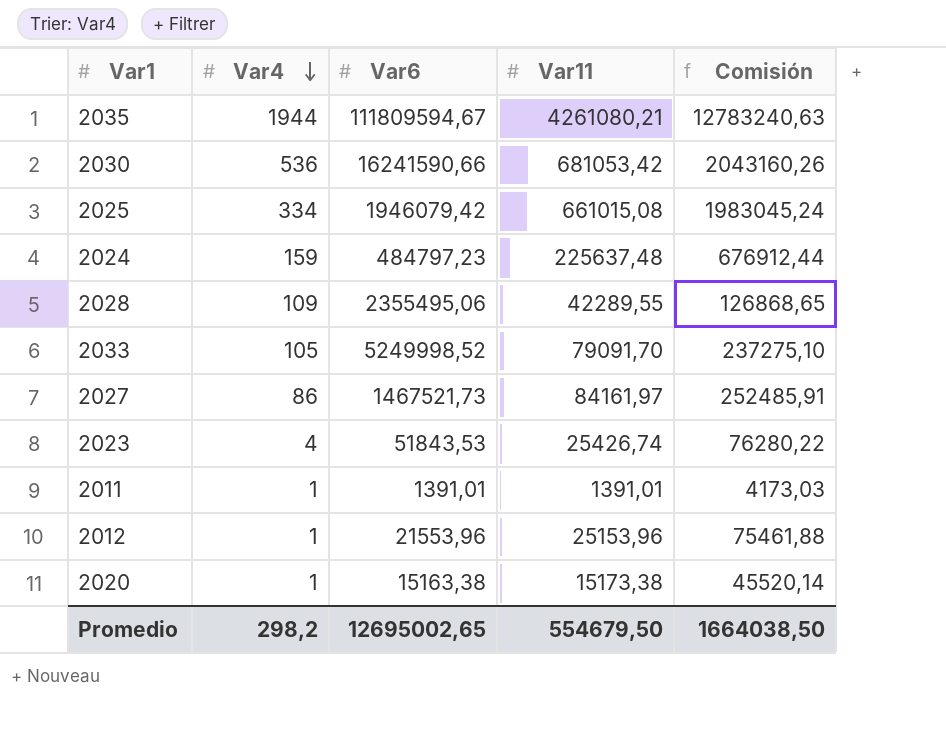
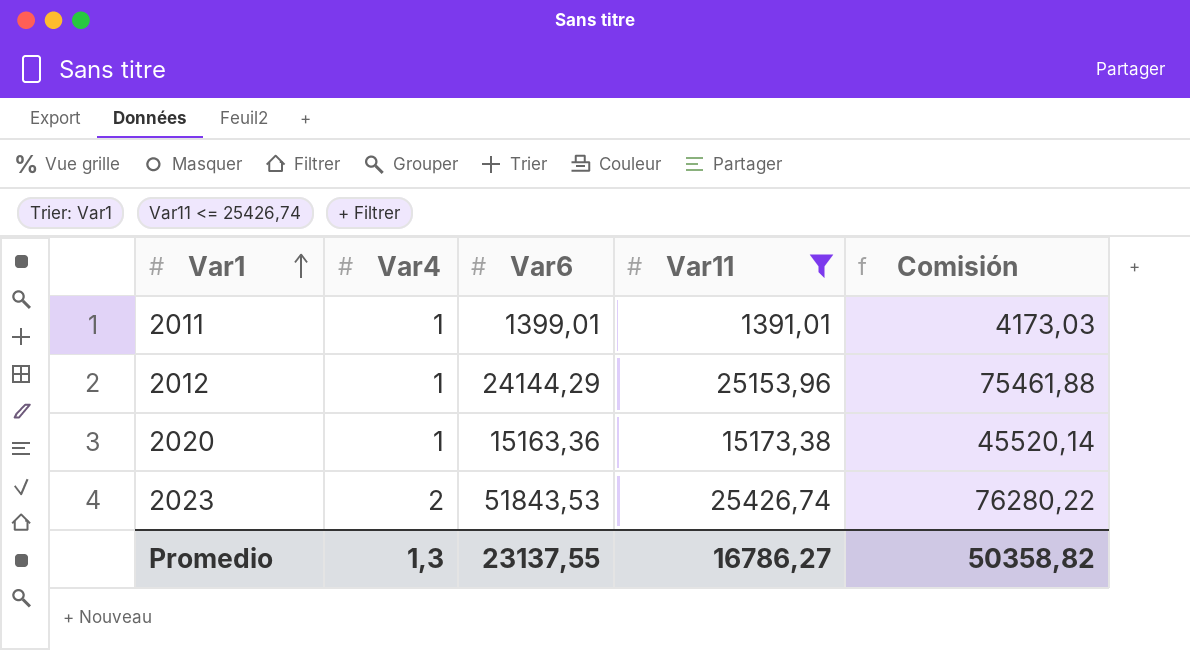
filter: none -> Var11 <= 25426,74
row order: Var4 descending -> Var1 ascending
2011 | Var6: 1391,01 -> 1399,01
2012 | Var6: 21553,96 -> 24144,29
2020 | Var6: 15163,38 -> 15163,36
2023 | Var4: 4 -> 2
Promedio | Var4: 298,2 -> 1,3
Promedio | Var6: 12695002,65 -> 23137,55
Promedio | Var11: 554679,50 -> 16786,27
Promedio | Comisión: 1664038,50 -> 50358,82

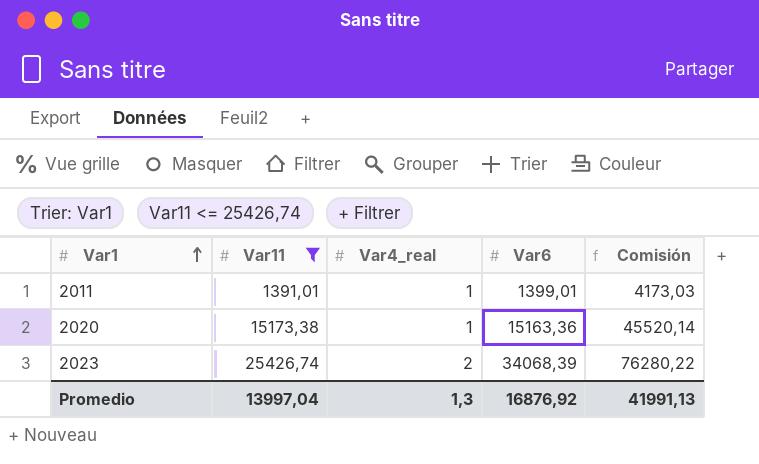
column Var11 | position: 4 -> 2
column name: Var4 -> Var4_real
row 2012: 1 | 24144,29 | 25153,96 | 75461,88 -> none
2023 | Var6: 51843,53 -> 34068,39
Promedio | Var11: 16786,27 -> 13997,04
Promedio | Var6: 23137,55 -> 16876,92
Promedio | Comisión: 50358,82 -> 41991,13

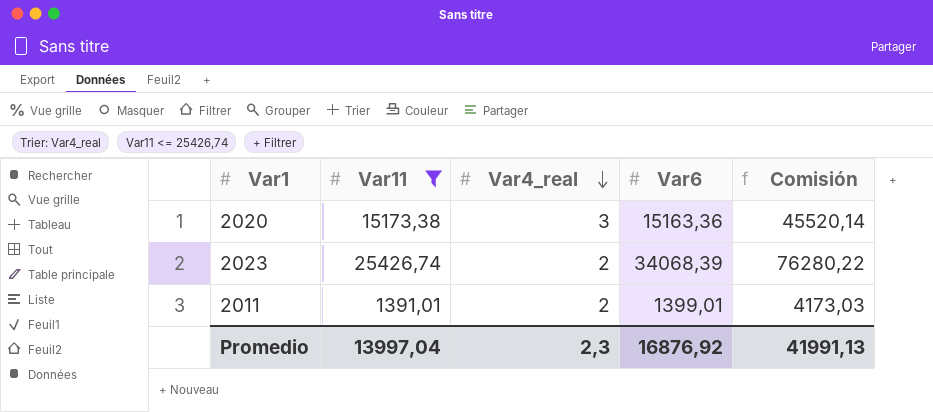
row order: Var1 ascending -> Var4_real descending
2020 | Var4_real: 1 -> 3
2011 | Var4_real: 1 -> 2
Promedio | Var4_real: 1,3 -> 2,3

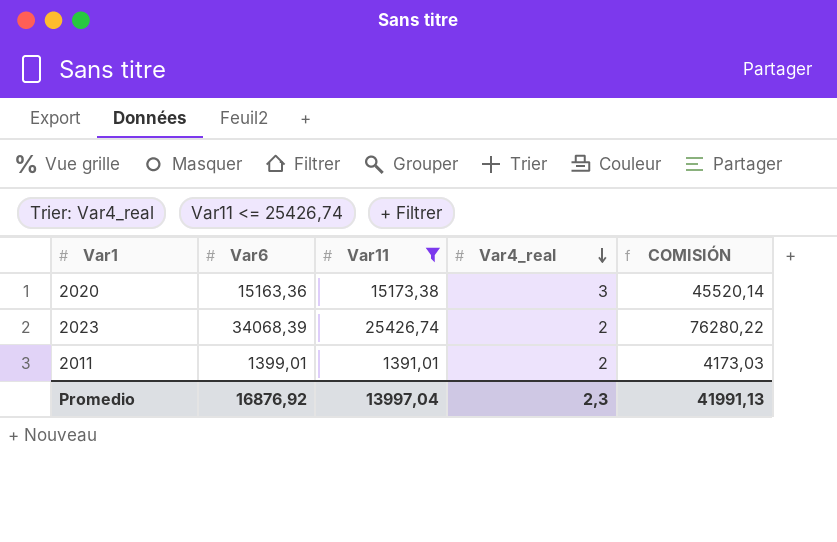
column Var6 | position: 4 -> 2
column name: Comisión -> COMISIÓN

